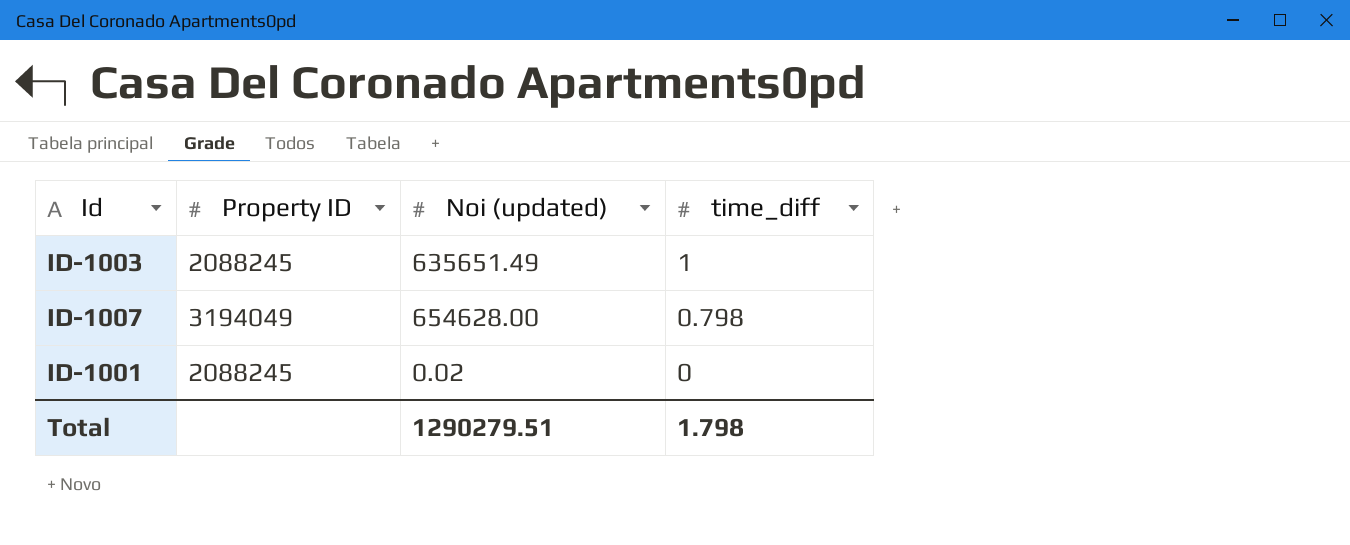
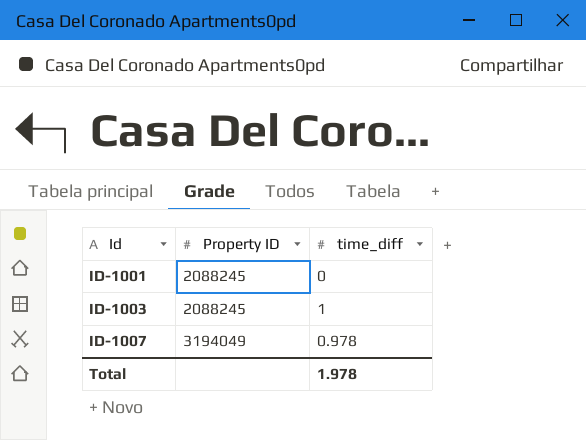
row order: time_diff descending -> Id ascending
column Noi (updated) | position: 3 -> none
ID-1007 | time_diff: 0.798 -> 0.978
Total | time_diff: 1.798 -> 1.978

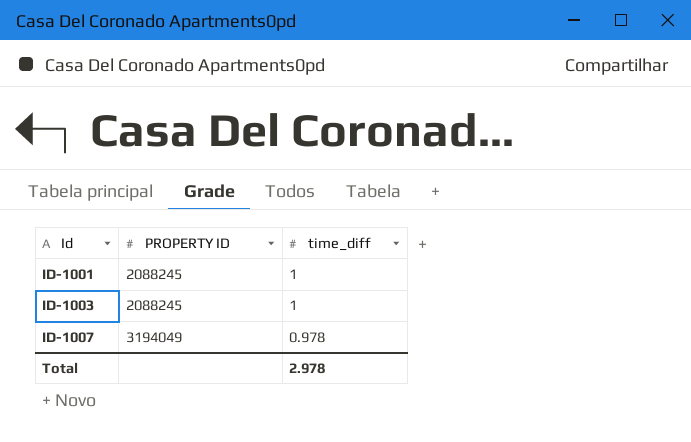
column name: Property ID -> PROPERTY ID
ID-1001 | time_diff: 0 -> 1
Total | time_diff: 1.978 -> 2.978

